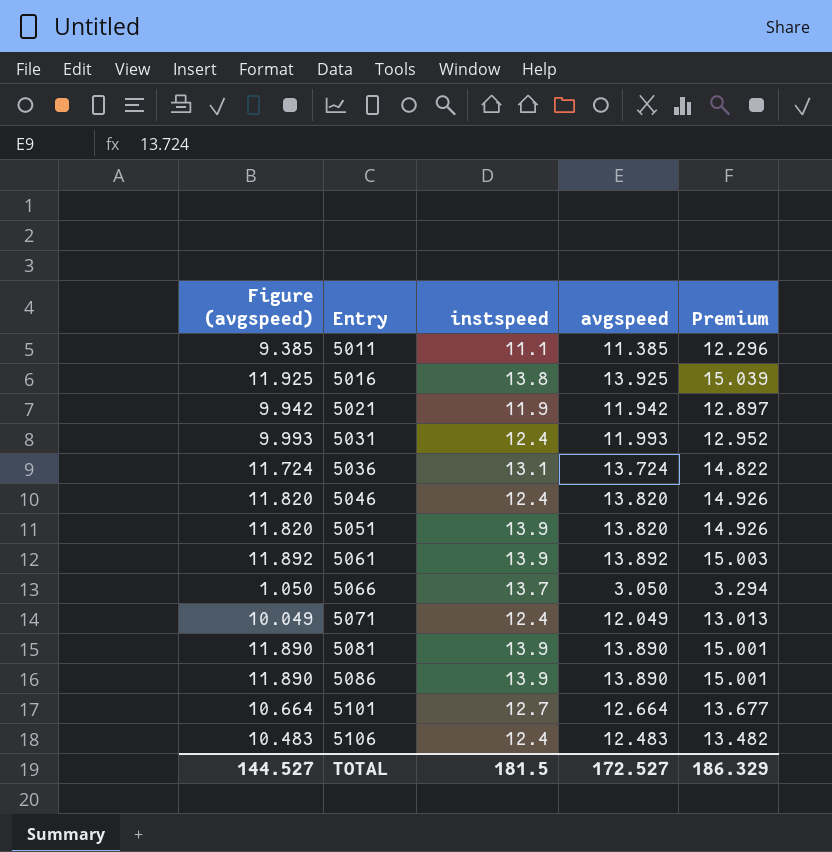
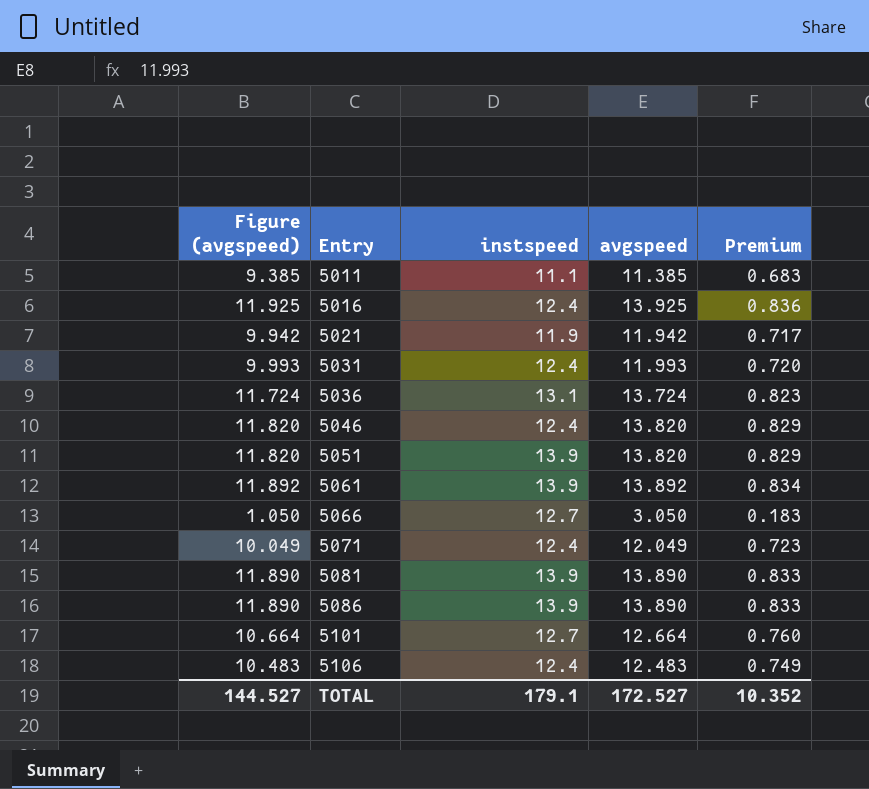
column Premium | formula: [avgspeed] * 1.08 -> [avgspeed] * 0.06
5016 | instspeed: 13.8 -> 12.4
5066 | instspeed: 13.7 -> 12.7
TOTAL | instspeed: 181.5 -> 179.1
TOTAL | Premium: 186.329 -> 10.352

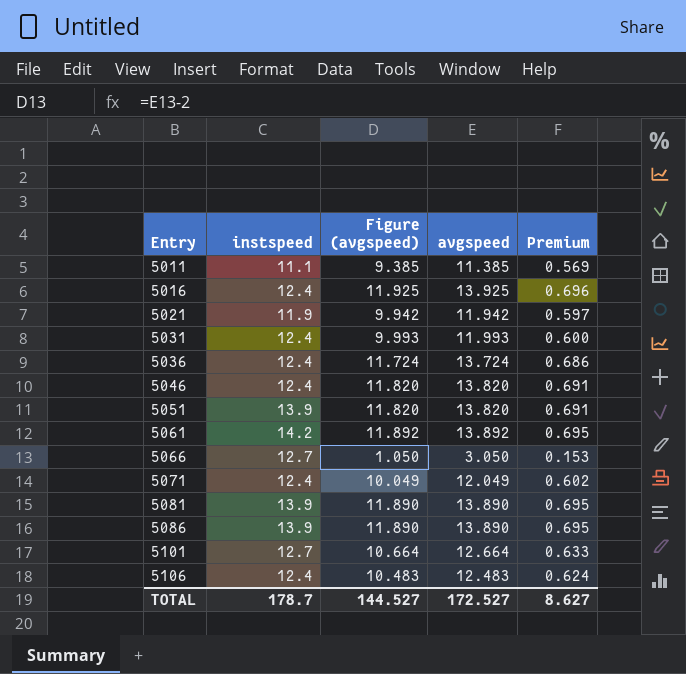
column Figure (avgspeed) | position: 1 -> 3
column Premium | formula: [avgspeed] * 0.06 -> [avgspeed] * 0.05
5036 | instspeed: 13.1 -> 12.4
5061 | instspeed: 13.9 -> 14.2
TOTAL | instspeed: 179.1 -> 178.7
TOTAL | Premium: 10.352 -> 8.627

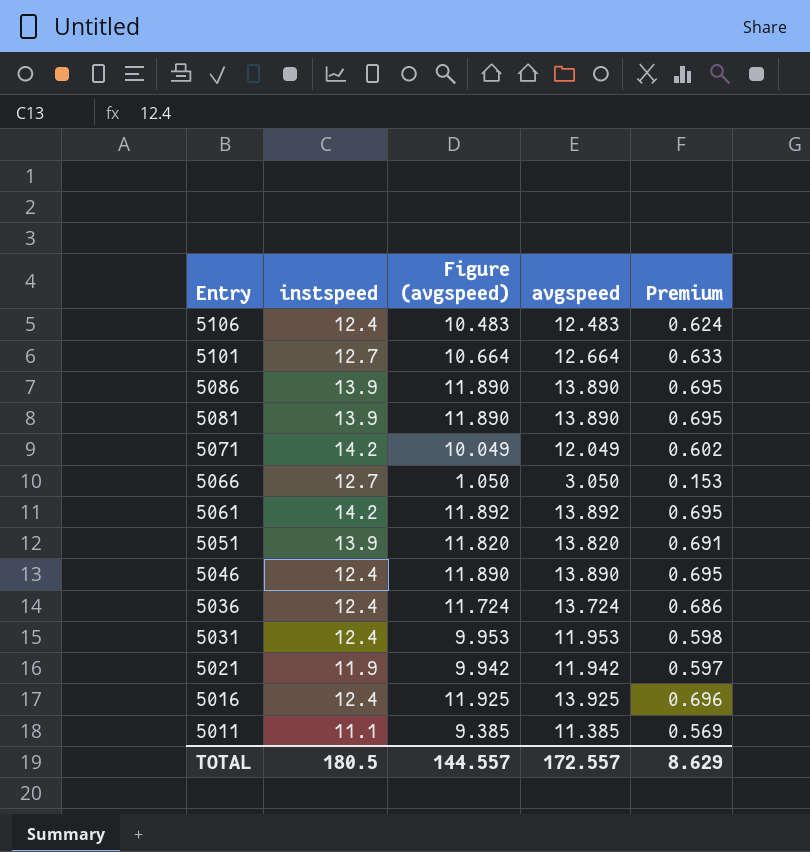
row order: Entry ascending -> Entry descending
5071 | instspeed: 12.4 -> 14.2
5046 | Figure (avgspeed): 11.820 -> 11.890
5046 | avgspeed: 13.820 -> 13.890
5046 | Premium: 0.691 -> 0.695
5031 | Figure (avgspeed): 9.993 -> 9.953
5031 | avgspeed: 11.993 -> 11.953
5031 | Premium: 0.600 -> 0.598
TOTAL | instspeed: 178.7 -> 180.5
TOTAL | Figure (avgspeed): 144.527 -> 144.557
TOTAL | avgspeed: 172.527 -> 172.557
TOTAL | Premium: 8.627 -> 8.629

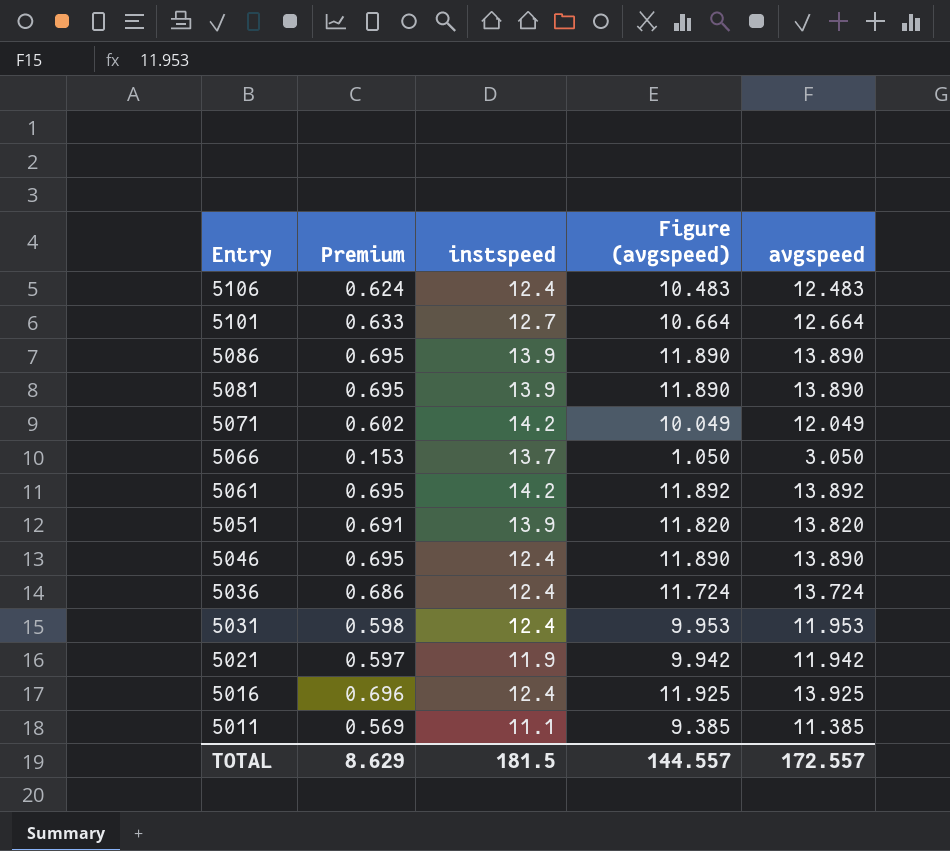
column Premium | position: 5 -> 2
5066 | instspeed: 12.7 -> 13.7
TOTAL | instspeed: 180.5 -> 181.5

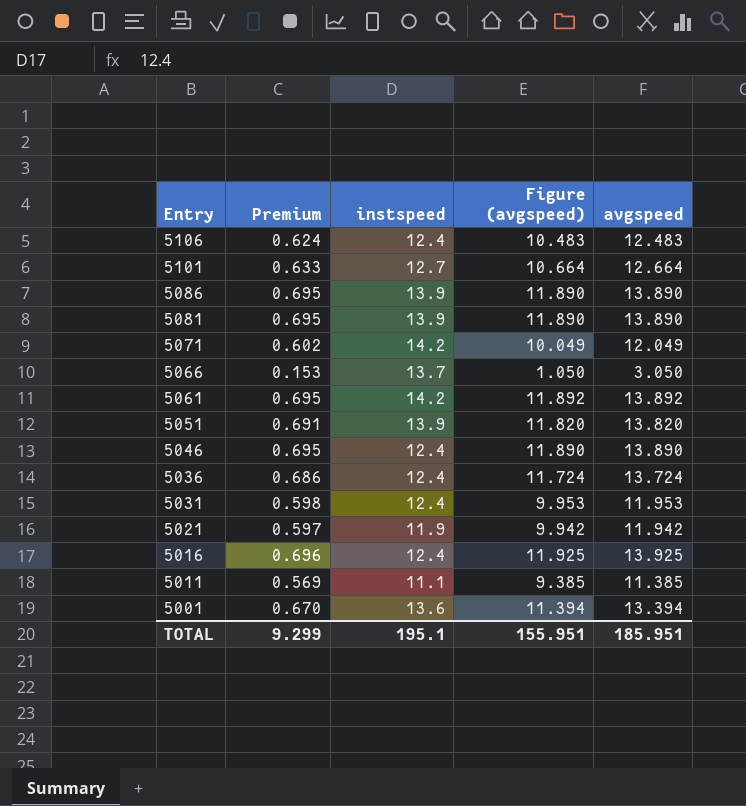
row 5001: none -> 0.670 | 13.6 | 11.394 | 13.394
TOTAL | Premium: 8.629 -> 9.299
TOTAL | instspeed: 181.5 -> 195.1
TOTAL | Figure (avgspeed): 144.557 -> 155.951
TOTAL | avgspeed: 172.557 -> 185.951

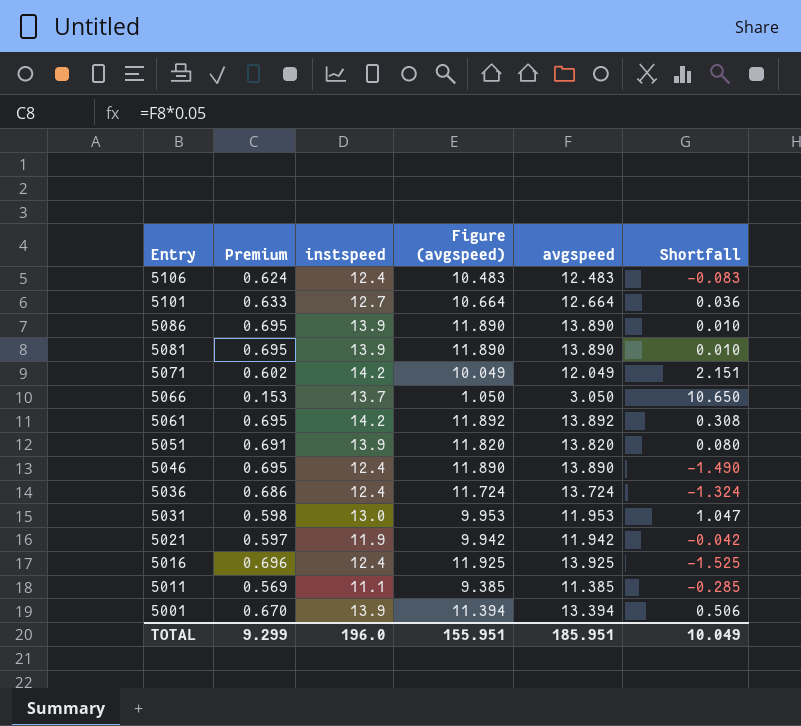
column Shortfall | formula: none -> [instspeed] - [avgspeed]
5031 | instspeed: 12.4 -> 13.0
5001 | instspeed: 13.6 -> 13.9
TOTAL | instspeed: 195.1 -> 196.0

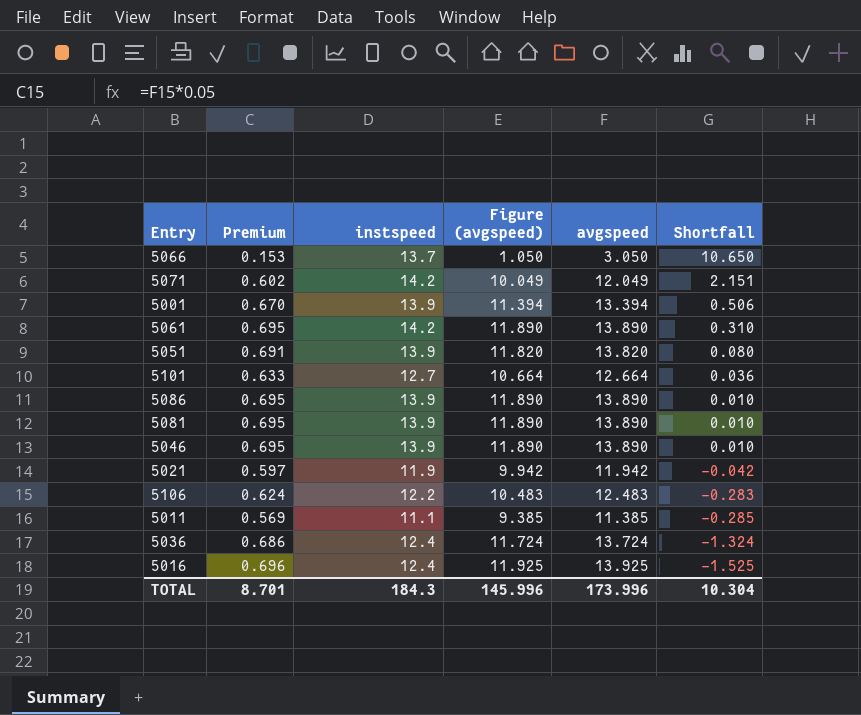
row order: Entry descending -> Shortfall descending
row 5031: 0.598 | 13.0 | 9.953 | 11.953 | 1.047 -> none
5061 | Figure (avgspeed): 11.892 -> 11.890
5061 | avgspeed: 13.892 -> 13.890
5061 | Shortfall: 0.308 -> 0.310
5046 | instspeed: 12.4 -> 13.9
5046 | Shortfall: -1.490 -> 0.010
5106 | instspeed: 12.4 -> 12.2
5106 | Shortfall: -0.083 -> -0.283
TOTAL | Premium: 9.299 -> 8.701
TOTAL | instspeed: 196.0 -> 184.3
TOTAL | Figure (avgspeed): 155.951 -> 145.996
TOTAL | avgspeed: 185.951 -> 173.996
TOTAL | Shortfall: 10.049 -> 10.304

